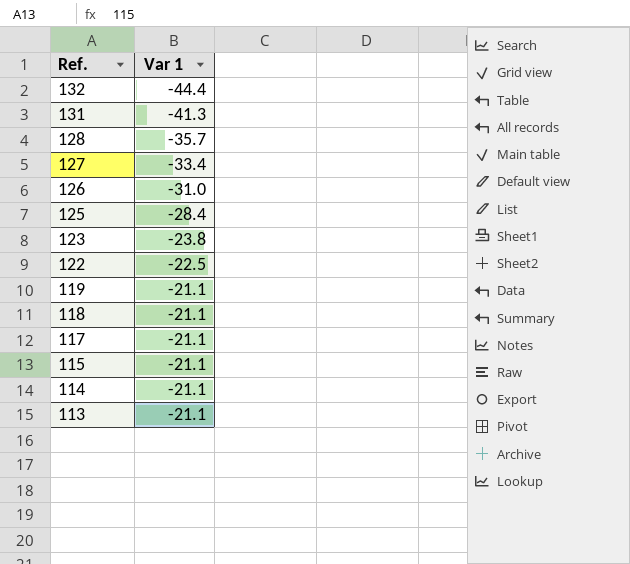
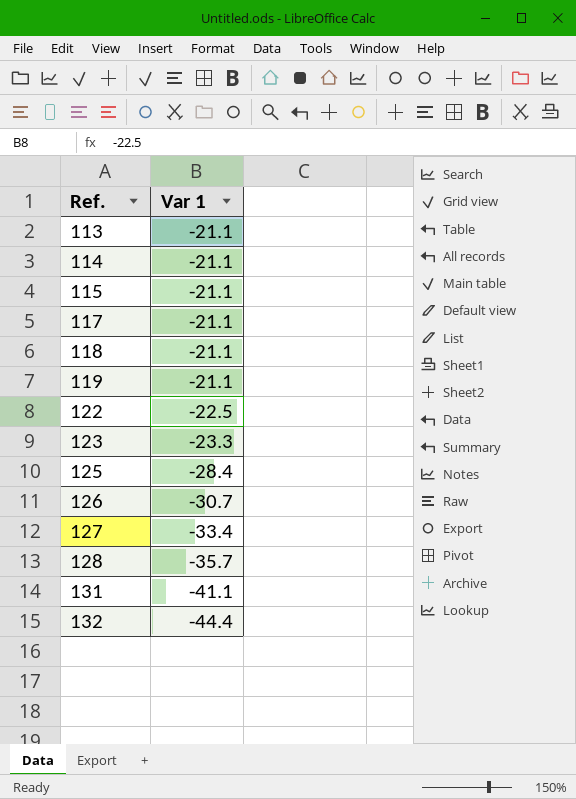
row order: Ref. descending -> Ref. ascending
123 | Var 1: -23.8 -> -23.3
126 | Var 1: -31.0 -> -30.7
131 | Var 1: -41.3 -> -41.1

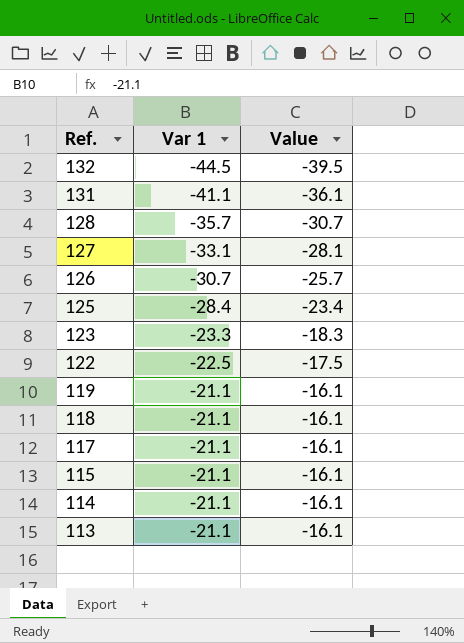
row order: Ref. ascending -> Ref. descending
column Value | formula: none -> [Var 1] + 5
132 | Var 1: -44.4 -> -44.5
127 | Var 1: -33.4 -> -33.1

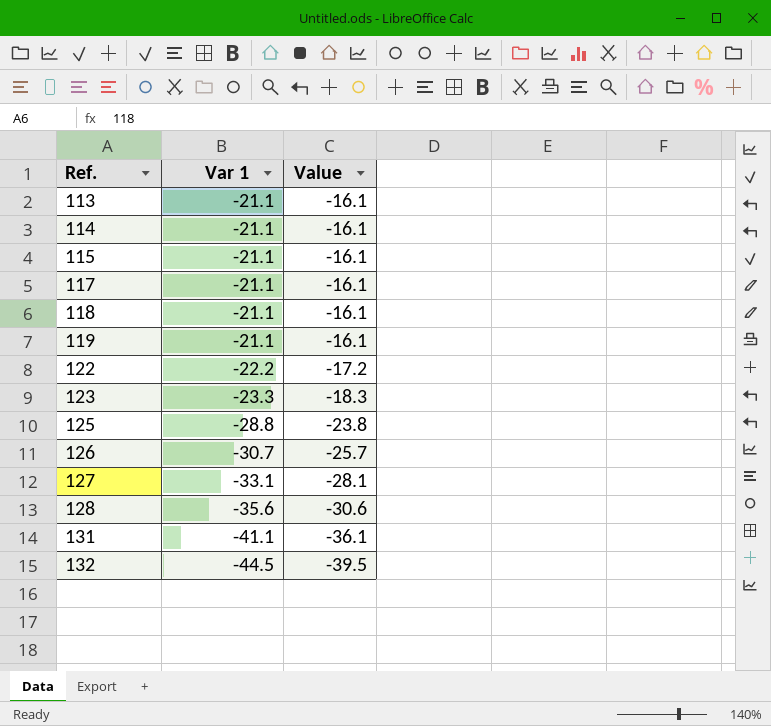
row order: Ref. descending -> Ref. ascending
122 | Var 1: -22.5 -> -22.2
122 | Value: -17.5 -> -17.2
125 | Var 1: -28.4 -> -28.8
125 | Value: -23.4 -> -23.8
128 | Var 1: -35.7 -> -35.6
128 | Value: -30.7 -> -30.6

